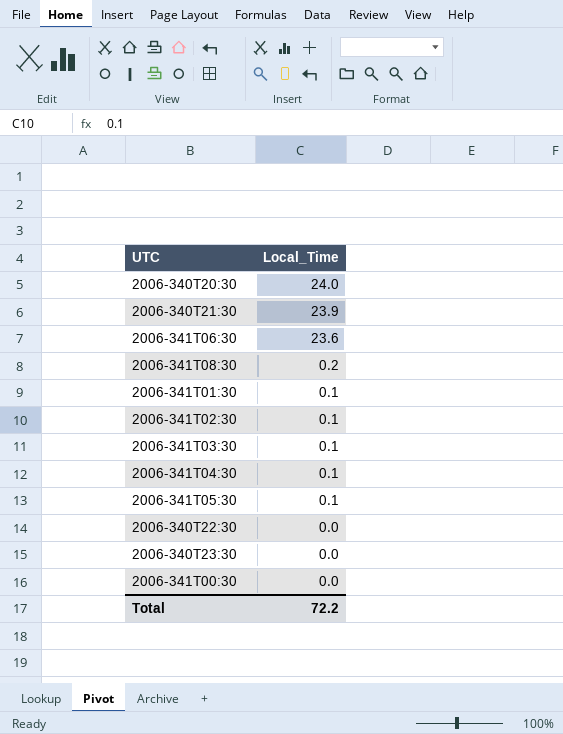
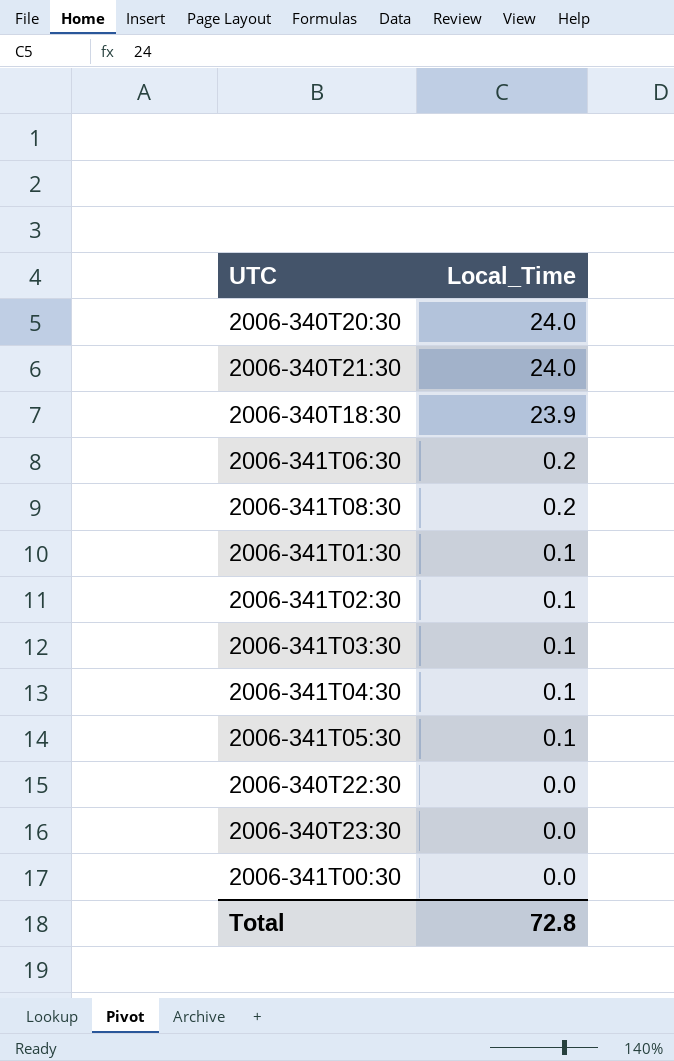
2006-340T21:30 | Local_Time: 23.9 -> 24.0
row 2006-340T18:30: none -> 23.9
2006-341T06:30 | Local_Time: 23.6 -> 0.2
Total | Local_Time: 72.2 -> 72.8

